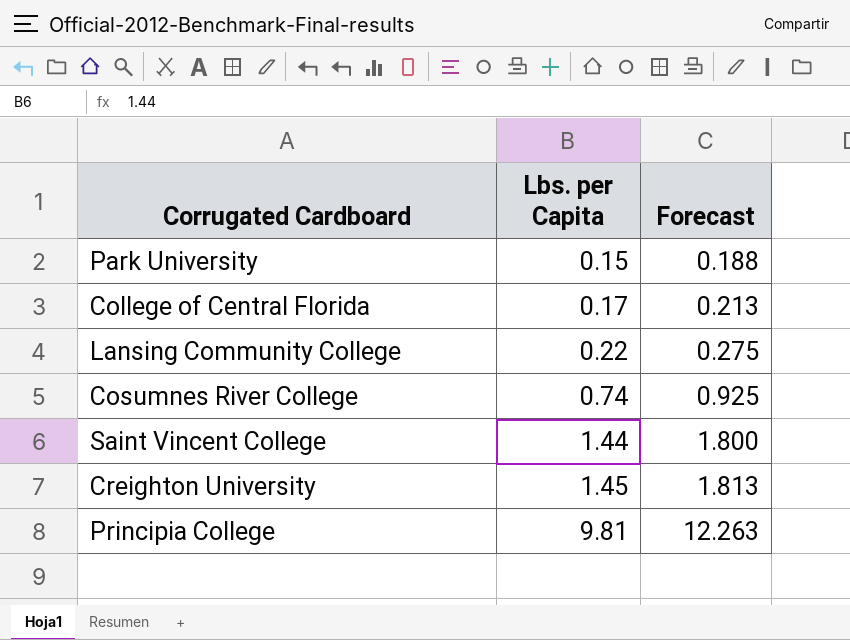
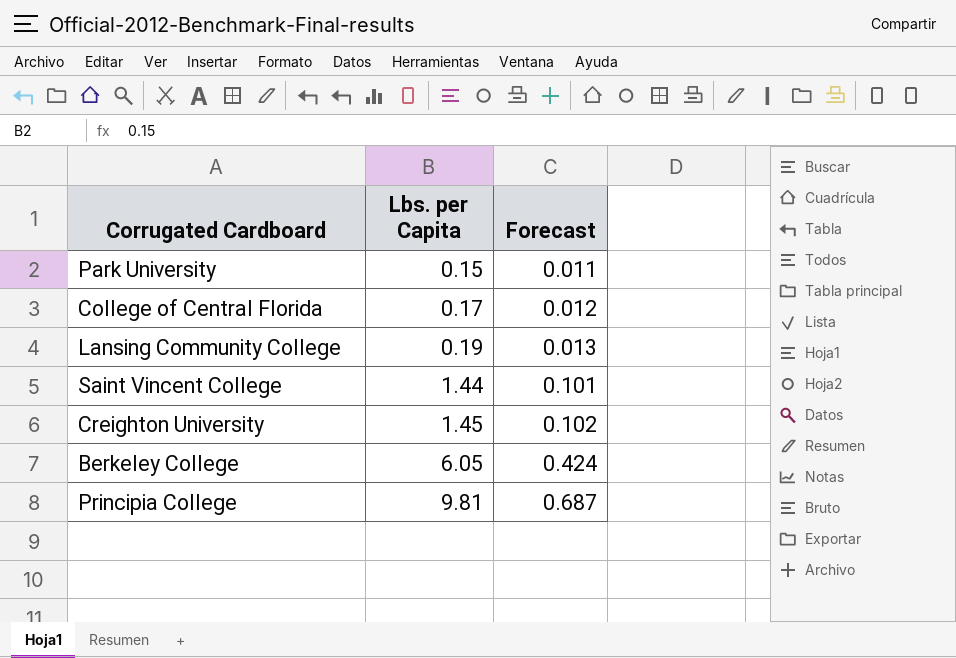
column Forecast | formula: [Lbs. per Capita] * 1.25 -> [Lbs. per Capita] * 0.07
row Cosumnes River College: 0.74 | 0.925 -> none
Lansing Community College | Lbs. per Capita: 0.22 -> 0.19
row Berkeley College: none -> 6.05 | 0.424

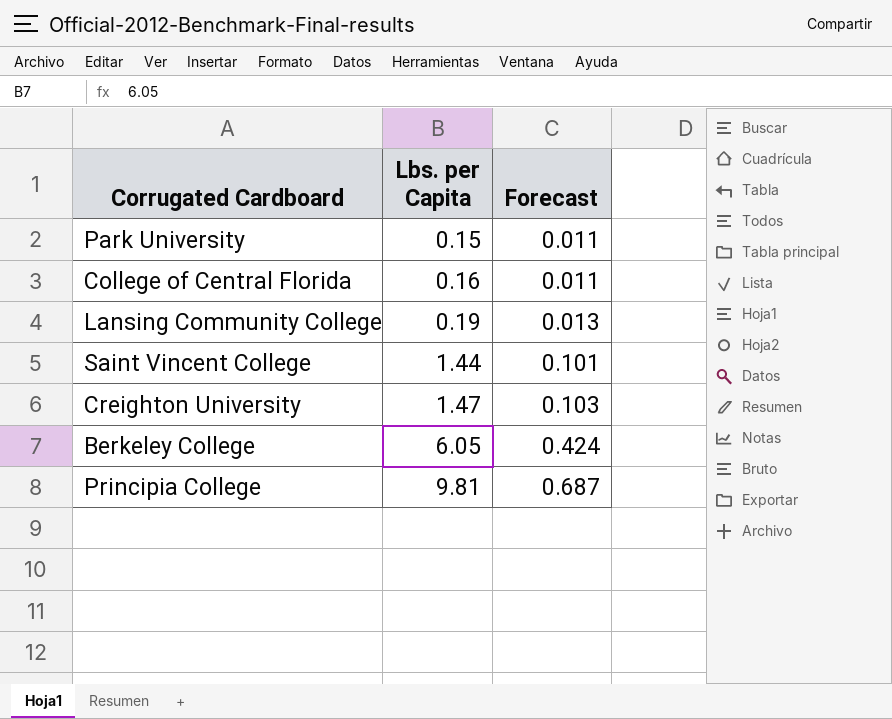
College of Central Florida | Lbs. per Capita: 0.17 -> 0.16
College of Central Florida | Forecast: 0.012 -> 0.011
Creighton University | Lbs. per Capita: 1.45 -> 1.47
Creighton University | Forecast: 0.102 -> 0.103

